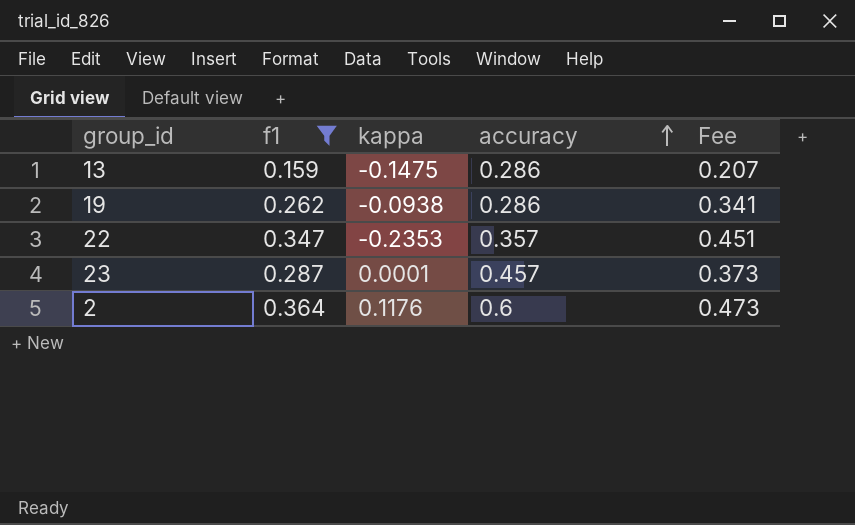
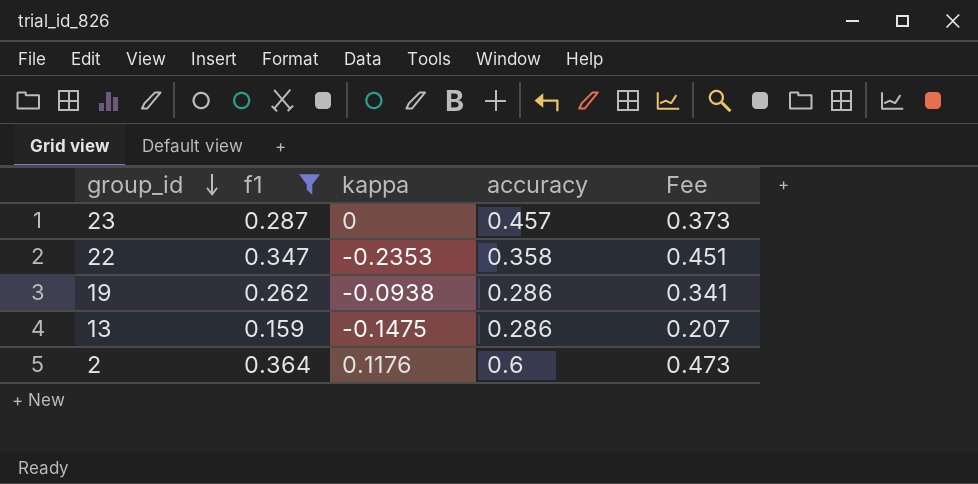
row order: accuracy ascending -> group_id descending
23 | kappa: 0.0001 -> 0
22 | accuracy: 0.357 -> 0.358

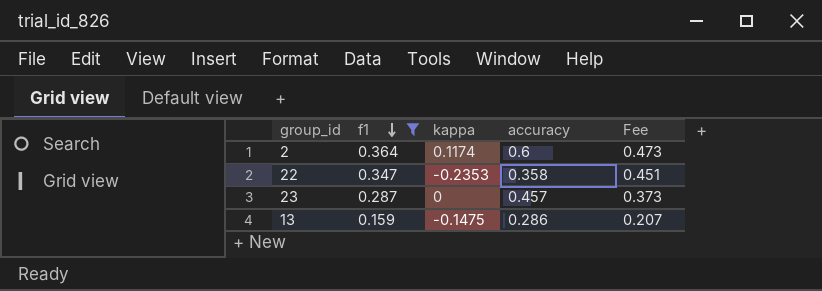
row order: group_id descending -> f1 descending
row 19: 0.262 | -0.0938 | 0.286 | 0.341 -> none
2 | kappa: 0.1176 -> 0.1174

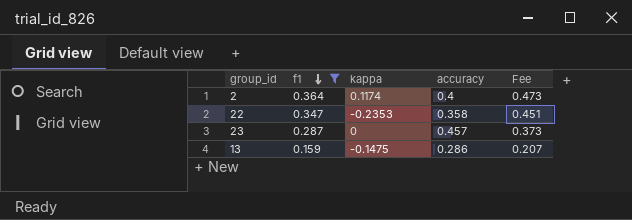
2 | accuracy: 0.6 -> 0.4

